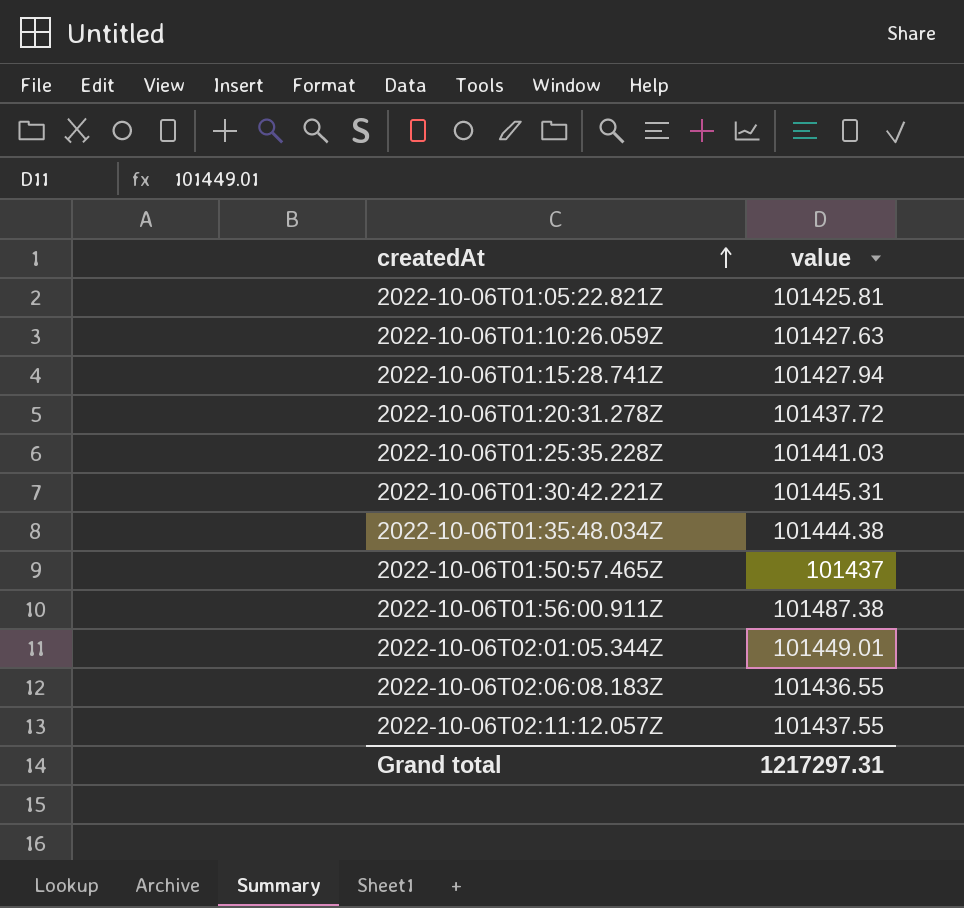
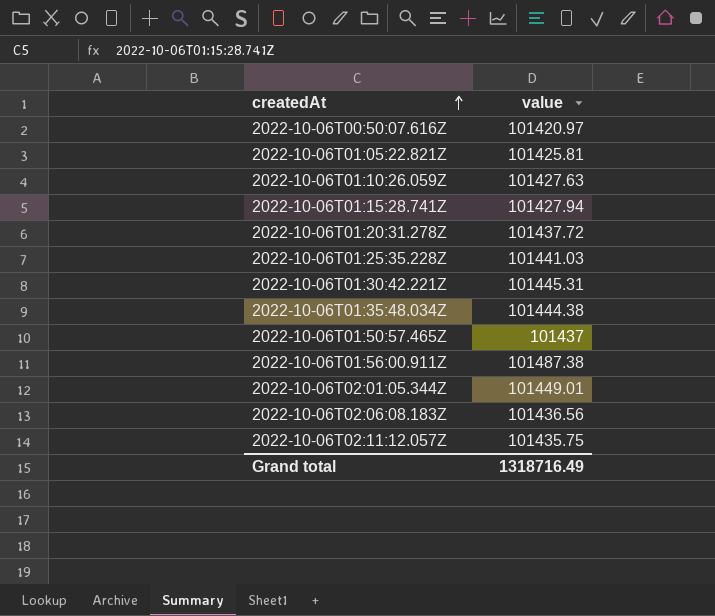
row 2022-10-06T00:50:07.616Z: none -> 101420.97
2022-10-06T02:06:08.183Z | value: 101436.55 -> 101436.56
2022-10-06T02:11:12.057Z | value: 101437.55 -> 101435.75
Grand total | value: 1217297.31 -> 1318716.49

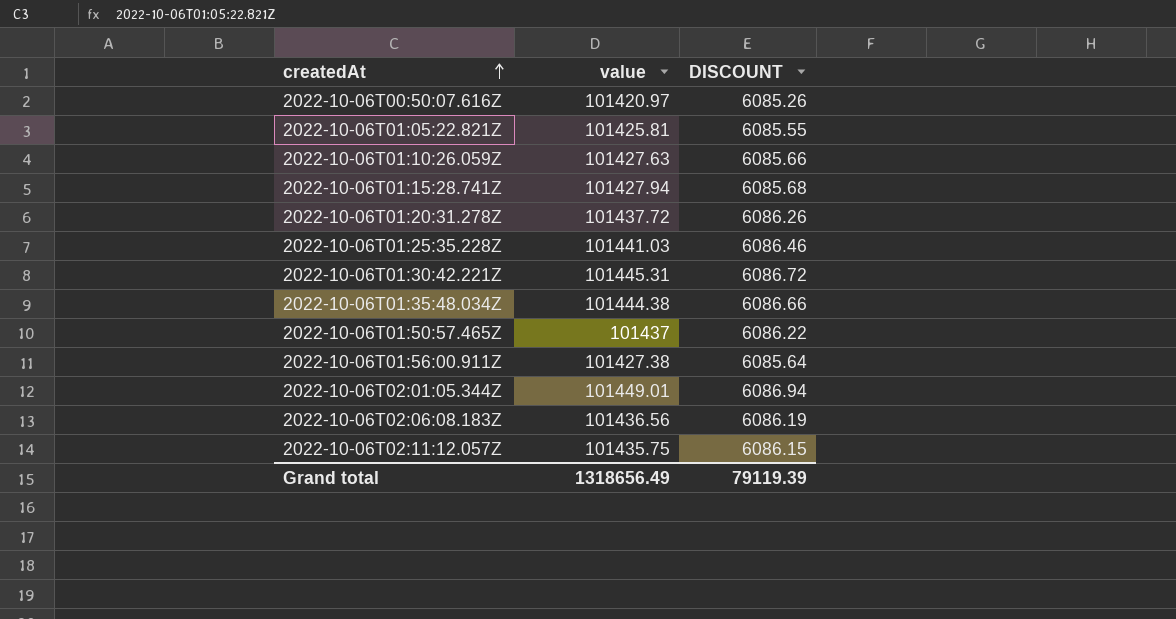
column DISCOUNT | formula: none -> [value] * 0.06
2022-10-06T01:56:00.911Z | value: 101487.38 -> 101427.38
Grand total | value: 1318716.49 -> 1318656.49

